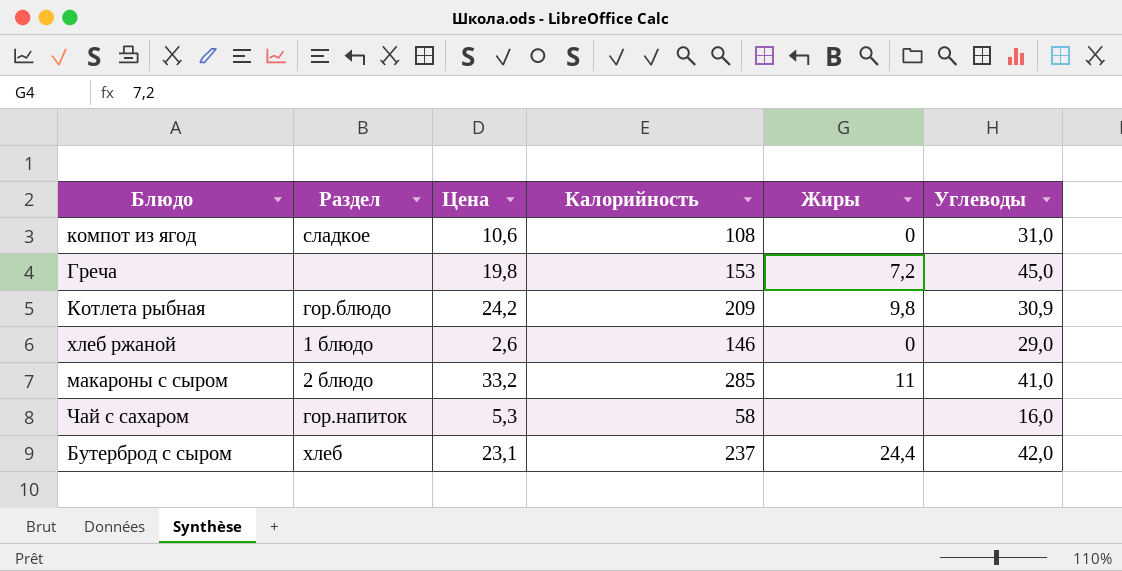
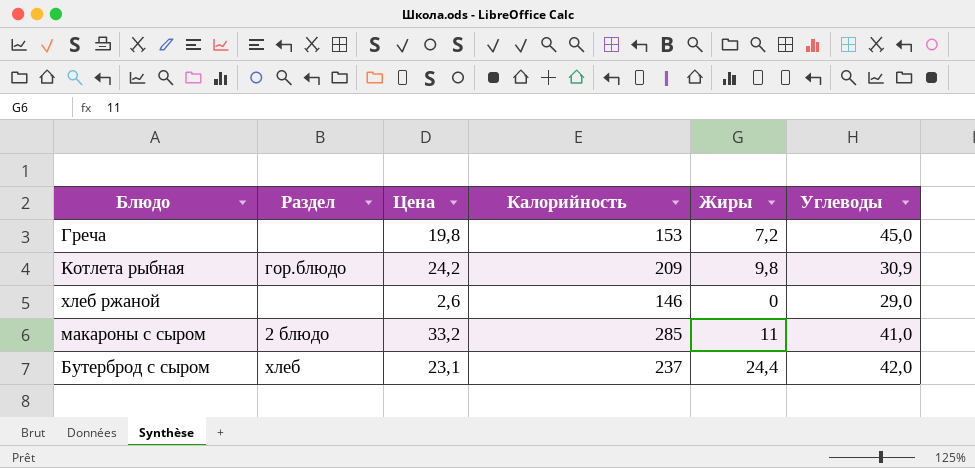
row компот из ягод: сладкое | 10,6 | 108 | 0 | 31,0 -> none
row Чай с сахаром: гор.напиток | 5,3 | 58 | none | 16,0 -> none
хлеб ржаной | Раздел: 1 блюдо -> none

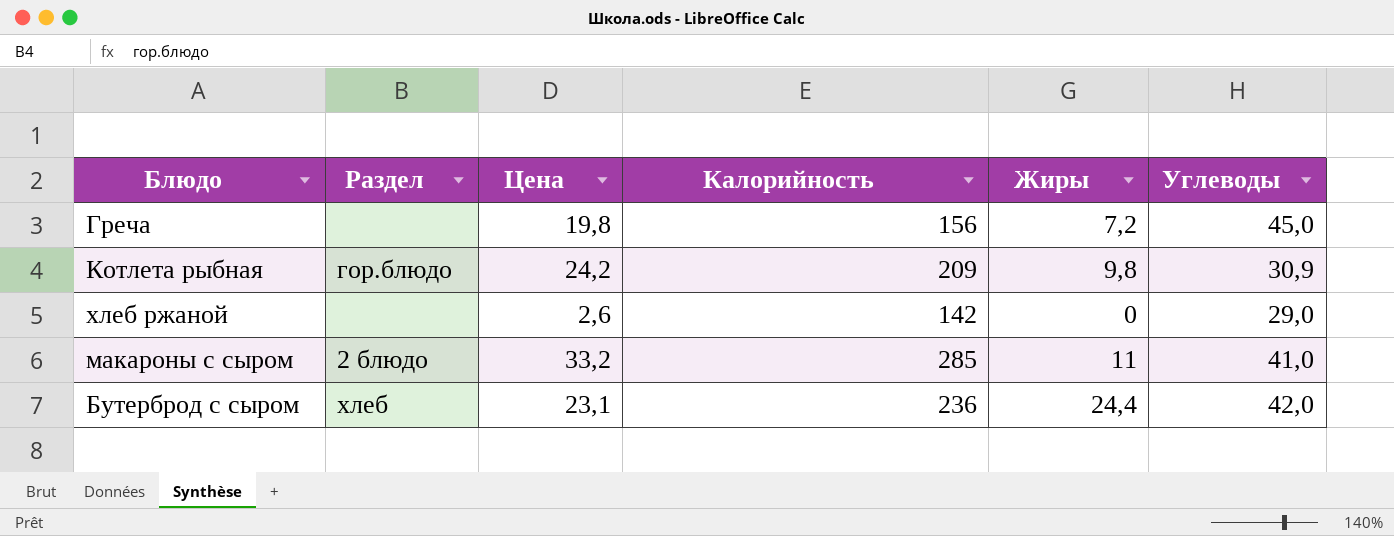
Греча | Калорийность: 153 -> 156
хлеб ржаной | Калорийность: 146 -> 142
Бутерброд с сыром | Калорийность: 237 -> 236

